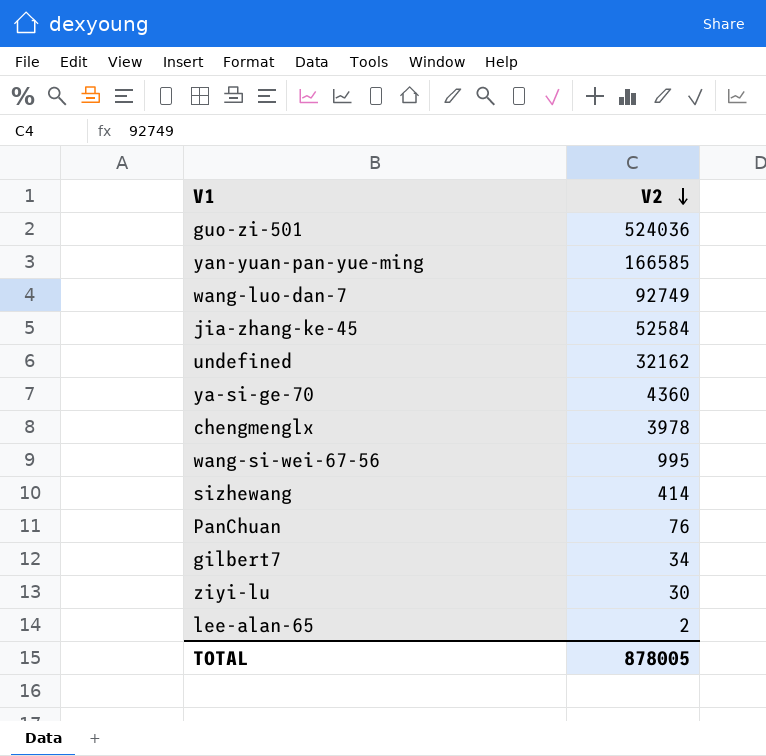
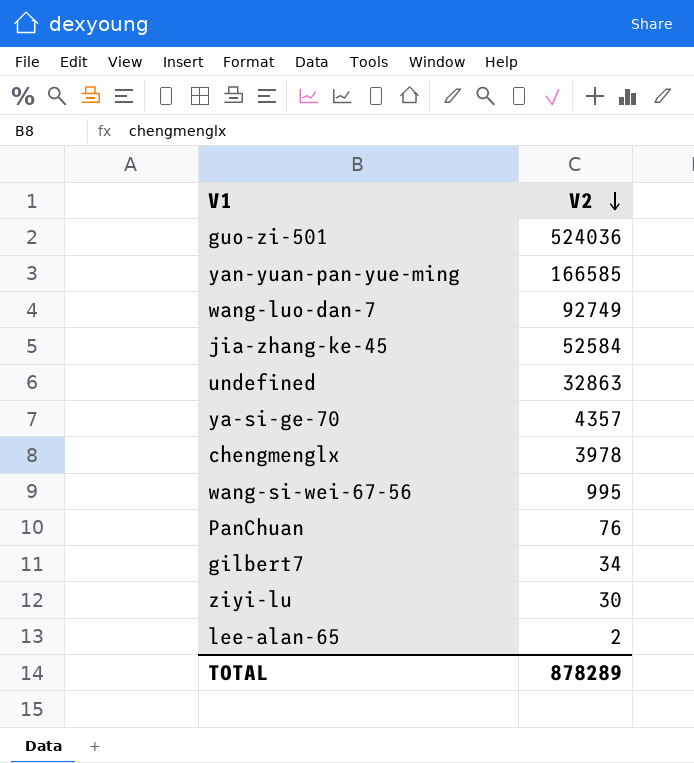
row sizhewang: 414 -> none
undefined | V2: 32162 -> 32863
ya-si-ge-70 | V2: 4360 -> 4357
TOTAL | V2: 878005 -> 878289

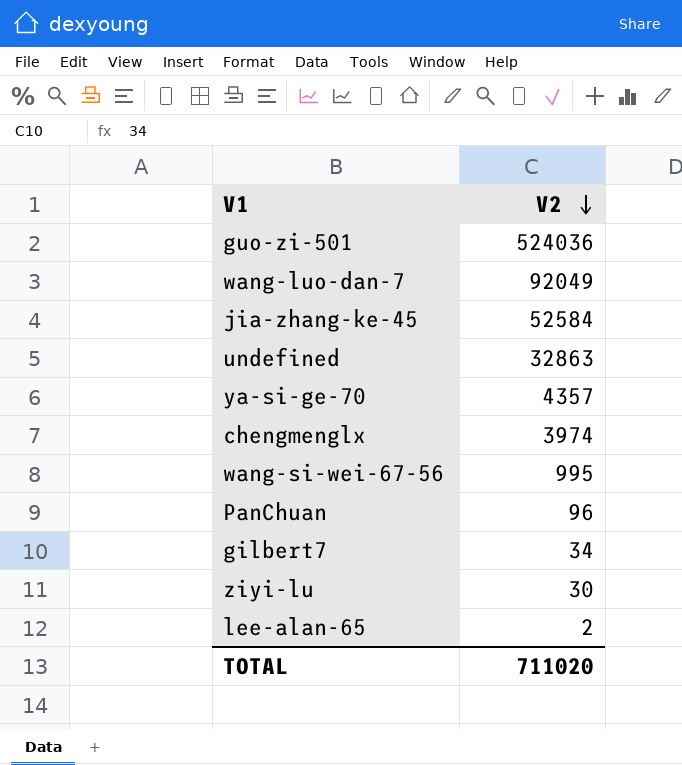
row yan-yuan-pan-yue-ming: 166585 -> none
wang-luo-dan-7 | V2: 92749 -> 92049
chengmenglx | V2: 3978 -> 3974
PanChuan | V2: 76 -> 96
TOTAL | V2: 878289 -> 711020

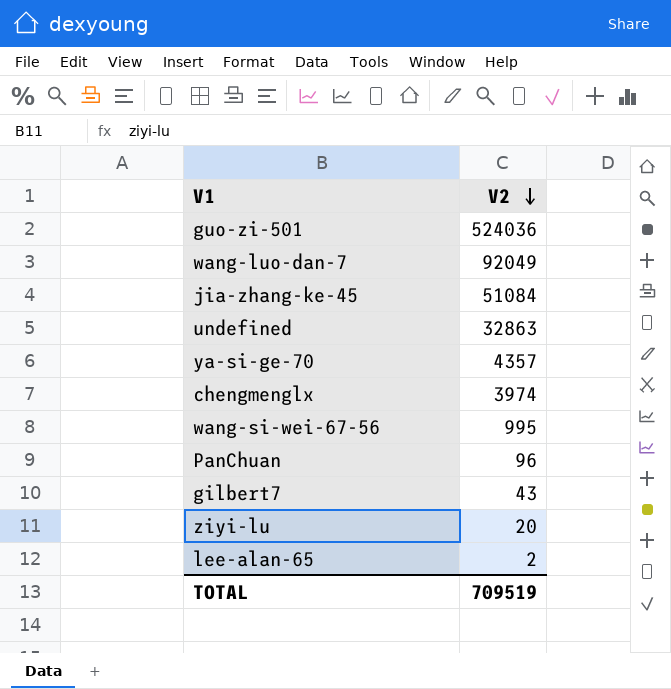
jia-zhang-ke-45 | V2: 52584 -> 51084
gilbert7 | V2: 34 -> 43
ziyi-lu | V2: 30 -> 20
TOTAL | V2: 711020 -> 709519

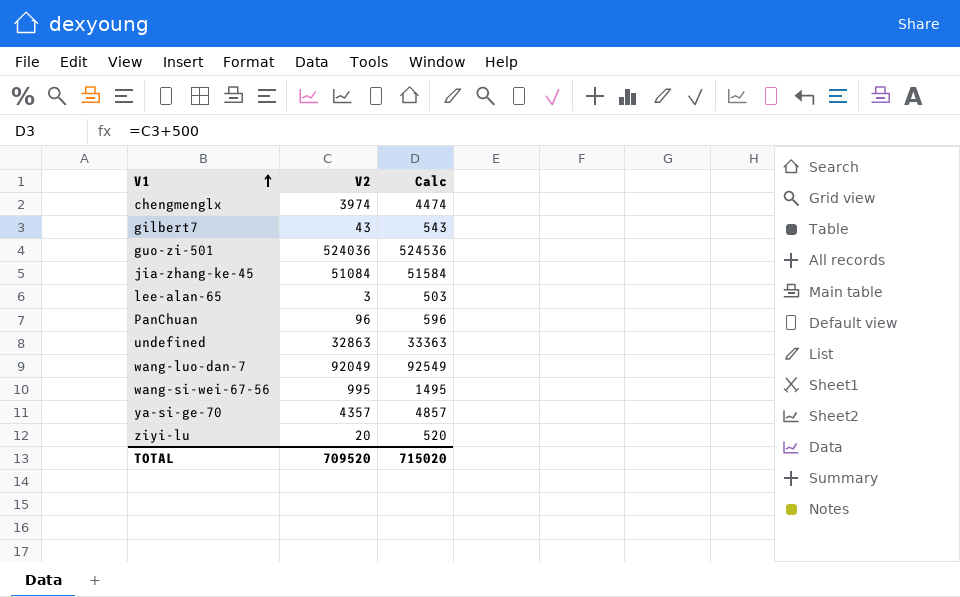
row order: V2 descending -> V1 ascending
column Calc | formula: none -> [V2] + 500
lee-alan-65 | V2: 2 -> 3
TOTAL | V2: 709519 -> 709520

